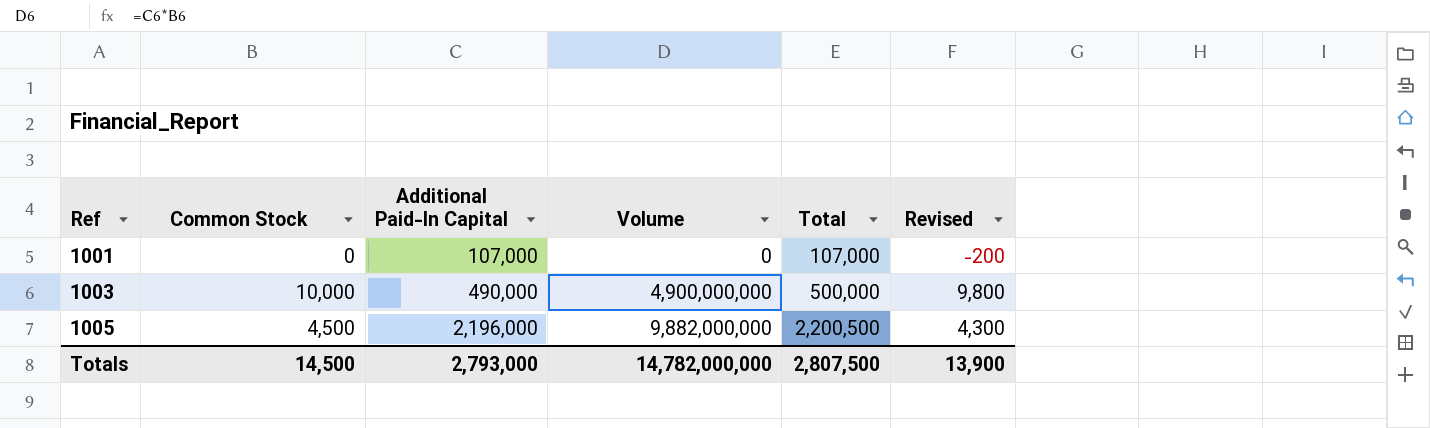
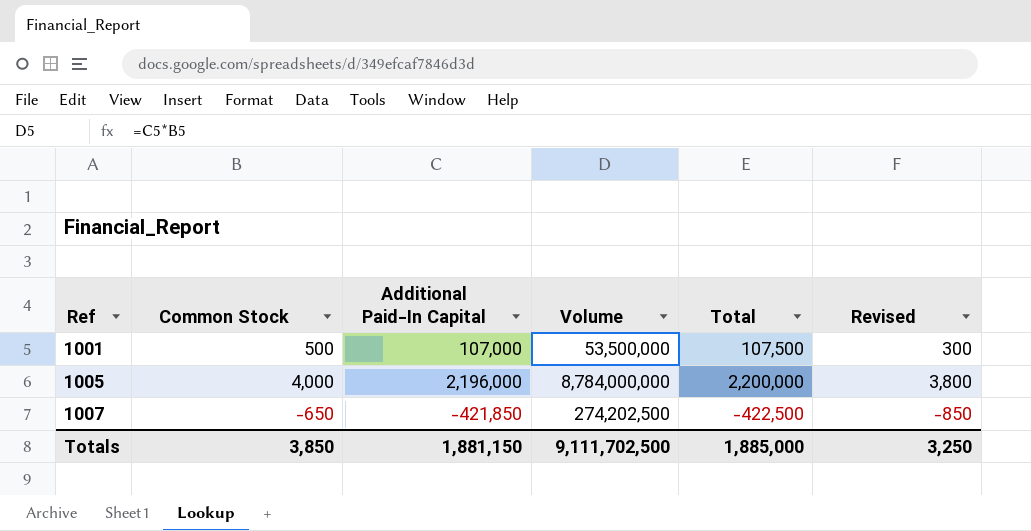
row 1003: 10,000 | 490,000 | 4,900,000,000 | 500,000 | 9,800 -> none
1001 | Common Stock: 0 -> 500
1001 | Volume: 0 -> 53,500,000
1001 | Total: 107,000 -> 107,500
1001 | Revised: -200 -> 300
1005 | Common Stock: 4,500 -> 4,000
1005 | Volume: 9,882,000,000 -> 8,784,000,000
1005 | Total: 2,200,500 -> 2,200,000
1005 | Revised: 4,300 -> 3,800
row 1007: none -> -650 | -421,850 | 274,202,500 | -422,500 | -850
Totals | Common Stock: 14,500 -> 3,850
Totals | Additional Paid-In Capital: 2,793,000 -> 1,881,150
Totals | Volume: 14,782,000,000 -> 9,111,702,500
Totals | Total: 2,807,500 -> 1,885,000
Totals | Revised: 13,900 -> 3,250

